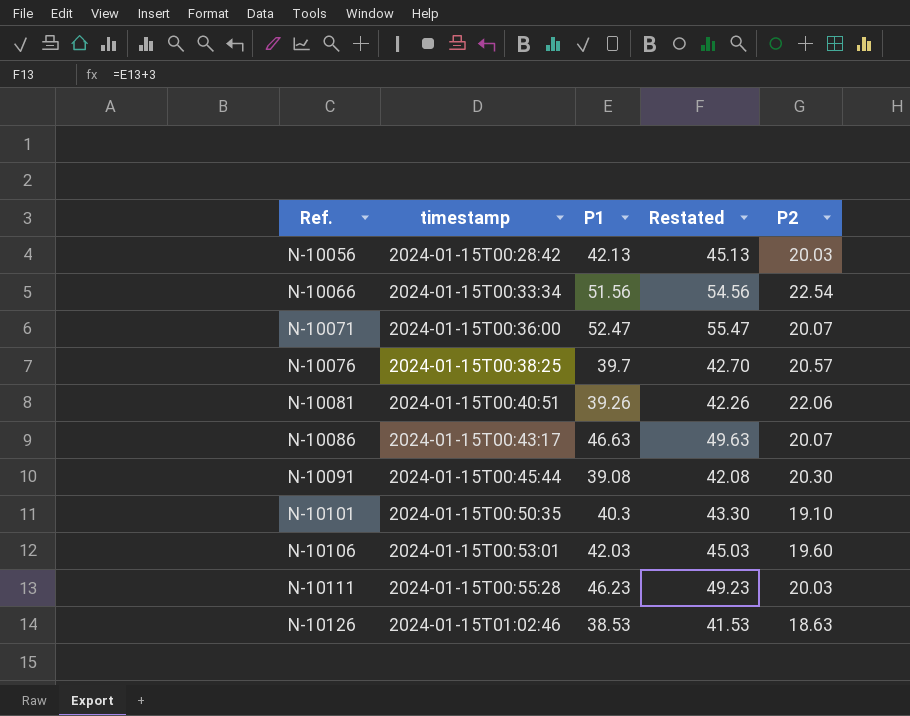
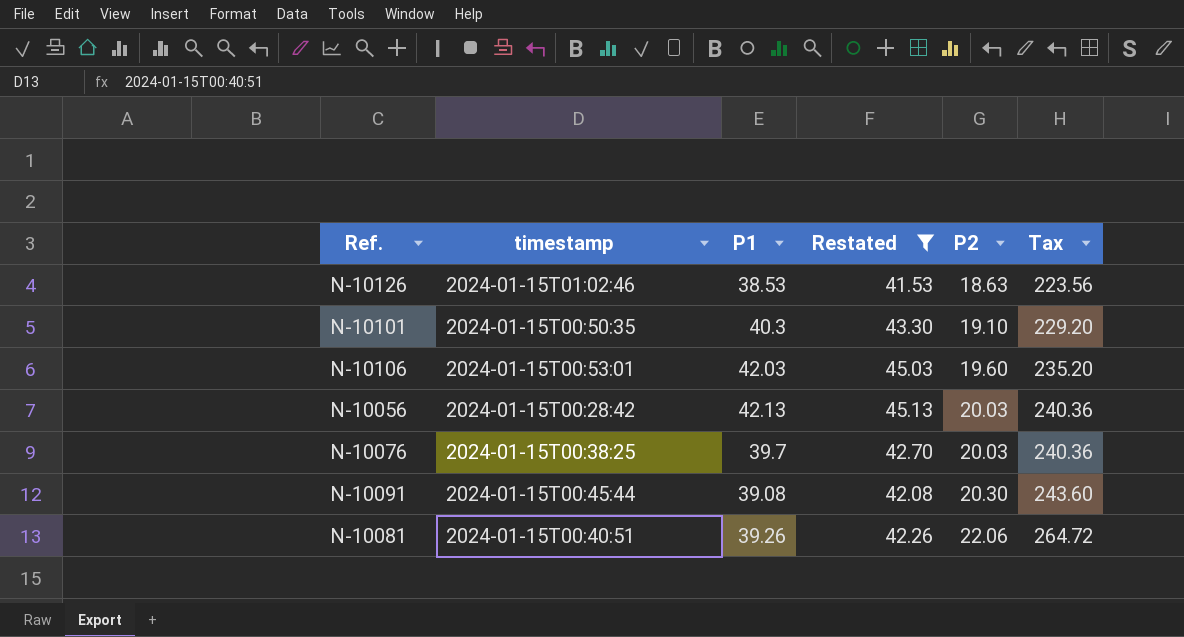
filter: none -> Restated <= 45.13
row order: Ref. ascending -> P2 ascending
column Tax | formula: none -> [P2] * 12
N-10076 | P2: 20.57 -> 20.03

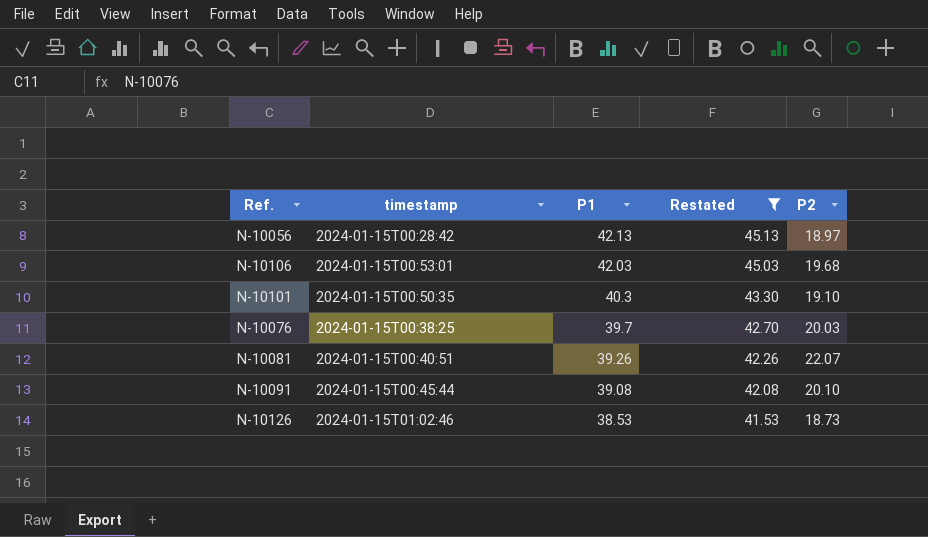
row order: P2 ascending -> P1 descending
column Tax | formula: [P2] * 12 -> none
N-10056 | P2: 20.03 -> 18.97
N-10106 | P2: 19.60 -> 19.68
N-10081 | P2: 22.06 -> 22.07
N-10091 | P2: 20.30 -> 20.10
N-10126 | P2: 18.63 -> 18.73

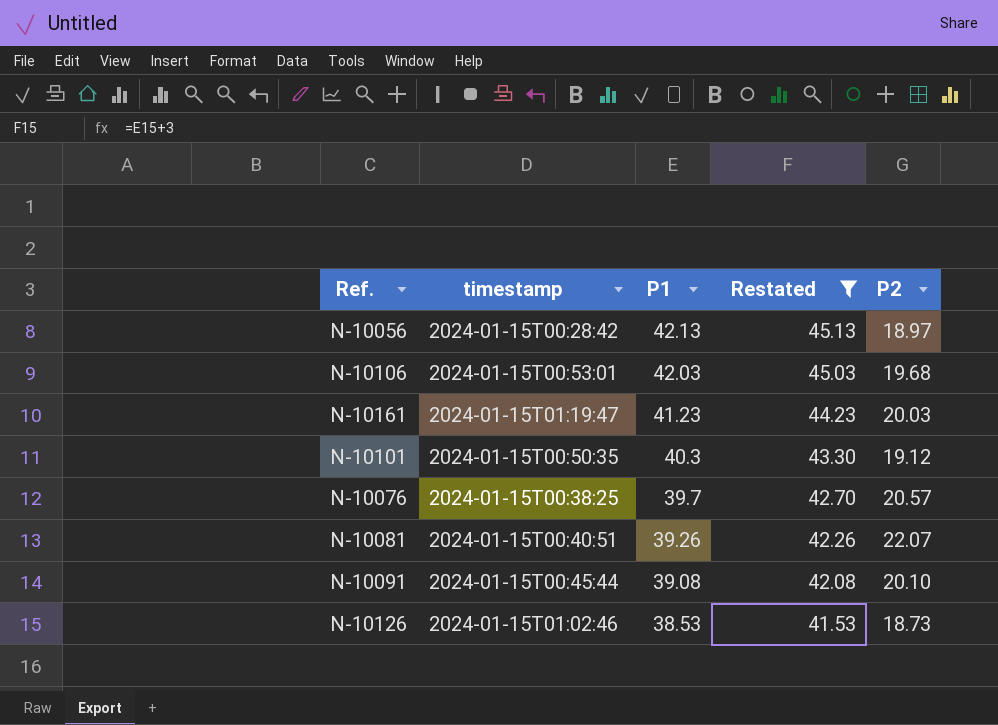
row N-10161: none -> 2024-01-15T01:19:47 | 41.23 | 44.23 | 20.03
N-10101 | P2: 19.10 -> 19.12
N-10076 | P2: 20.03 -> 20.57

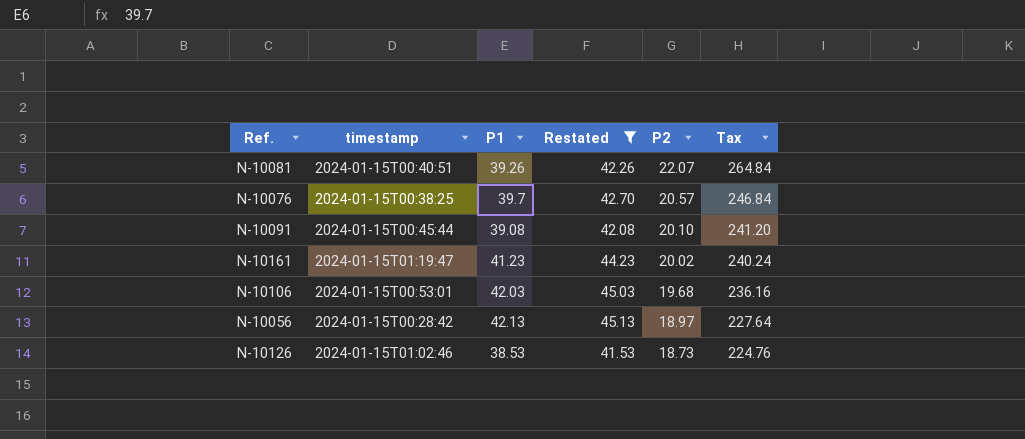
row order: P1 descending -> P2 descending
column Tax | formula: none -> [P2] * 12
row N-10101: 2024-01-15T00:50:35 | 40.3 | 43.30 | 19.12 -> none
N-10161 | P2: 20.03 -> 20.02

